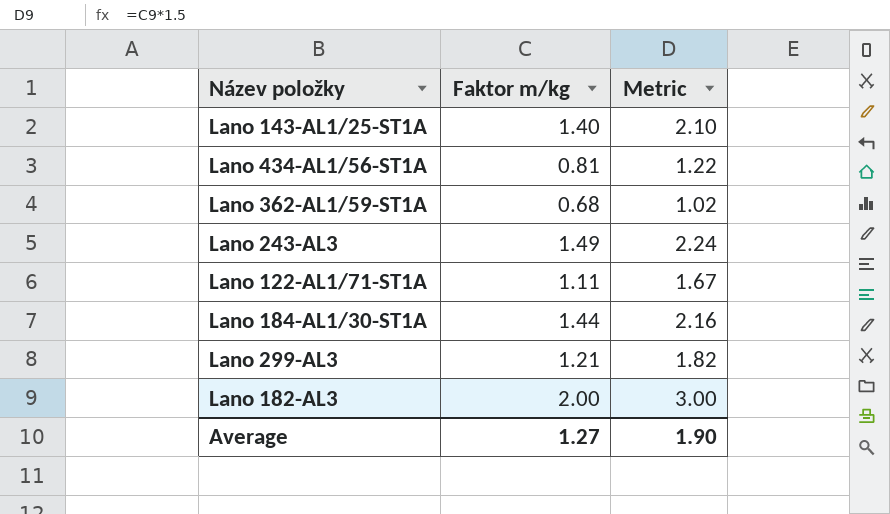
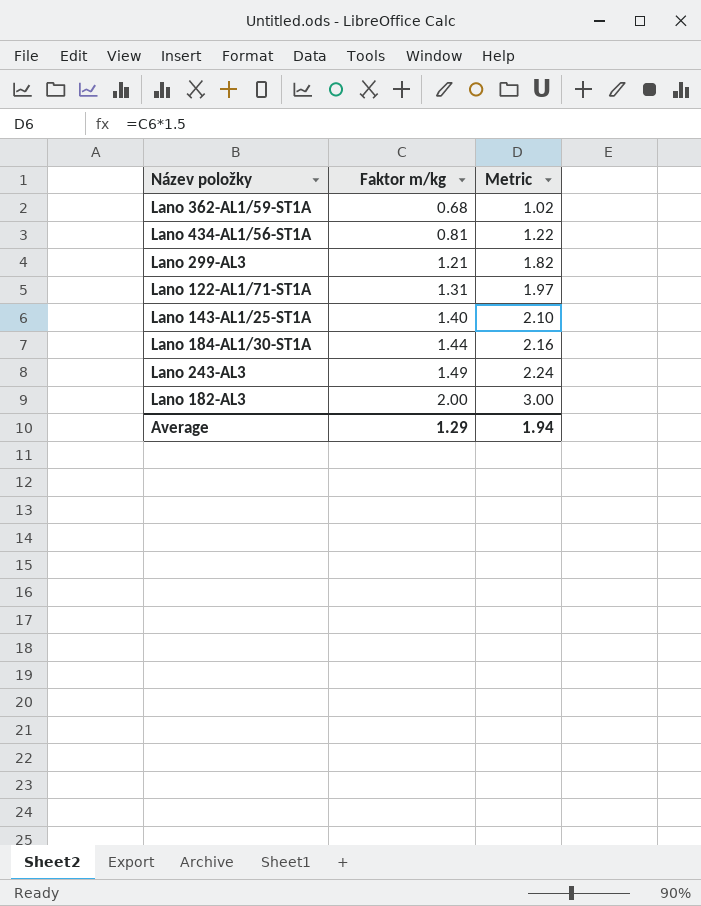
row order: none -> Faktor m/kg ascending
Lano 122-AL1/71-ST1A | Faktor m/kg: 1.11 -> 1.31
Lano 122-AL1/71-ST1A | Metric: 1.67 -> 1.97
Average | Faktor m/kg: 1.27 -> 1.29
Average | Metric: 1.90 -> 1.94

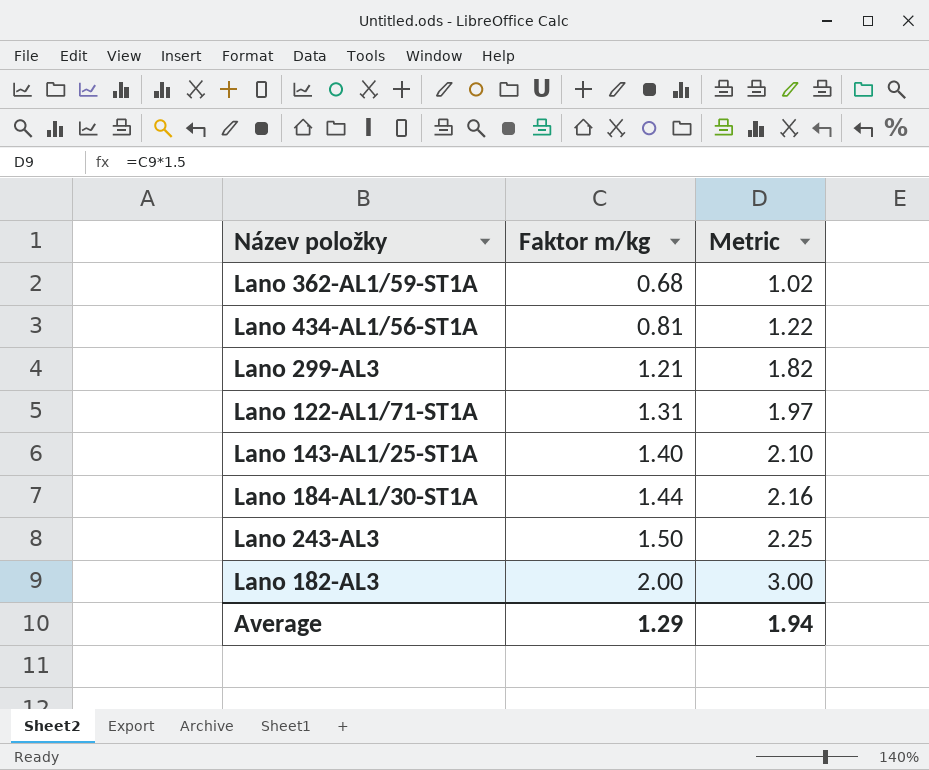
Lano 243-AL3 | Faktor m/kg: 1.49 -> 1.50
Lano 243-AL3 | Metric: 2.24 -> 2.25

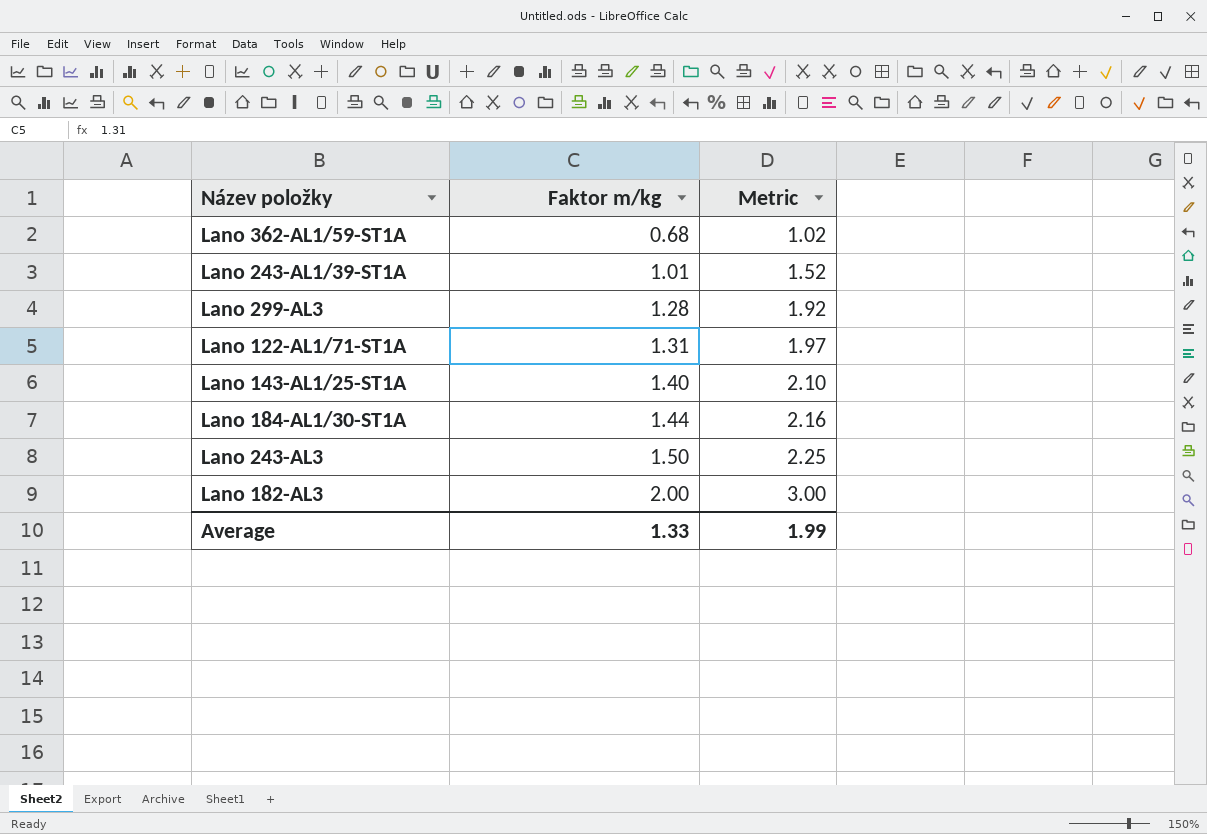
row Lano 434-AL1/56-ST1A: 0.81 | 1.22 -> none
row Lano 243-AL1/39-ST1A: none -> 1.01 | 1.52
Lano 299-AL3 | Faktor m/kg: 1.21 -> 1.28
Lano 299-AL3 | Metric: 1.82 -> 1.92
Average | Faktor m/kg: 1.29 -> 1.33
Average | Metric: 1.94 -> 1.99

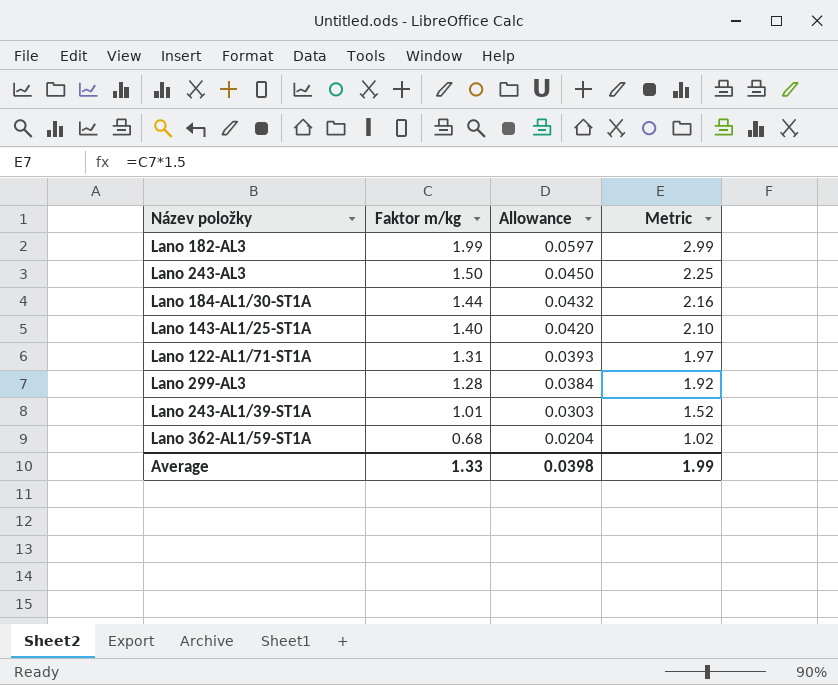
row order: Faktor m/kg ascending -> Faktor m/kg descending
column Allowance | formula: none -> [Faktor m/kg] * 0.03
Lano 182-AL3 | Faktor m/kg: 2.00 -> 1.99
Lano 182-AL3 | Metric: 3.00 -> 2.99

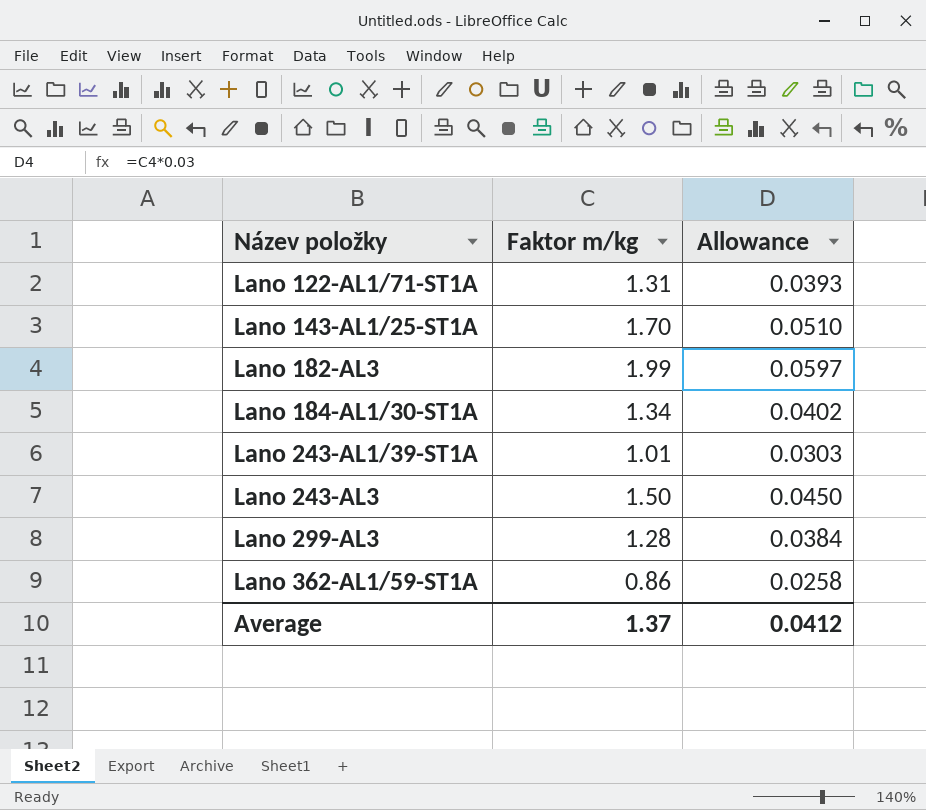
row order: Faktor m/kg descending -> Název položky ascending
column Metric | formula: [Faktor m/kg] * 1.5 -> none
Lano 143-AL1/25-ST1A | Faktor m/kg: 1.40 -> 1.70
Lano 143-AL1/25-ST1A | Allowance: 0.0420 -> 0.0510
Lano 184-AL1/30-ST1A | Faktor m/kg: 1.44 -> 1.34
Lano 184-AL1/30-ST1A | Allowance: 0.0432 -> 0.0402
Lano 362-AL1/59-ST1A | Faktor m/kg: 0.68 -> 0.86
Lano 362-AL1/59-ST1A | Allowance: 0.0204 -> 0.0258
Average | Faktor m/kg: 1.33 -> 1.37
Average | Allowance: 0.0398 -> 0.0412

